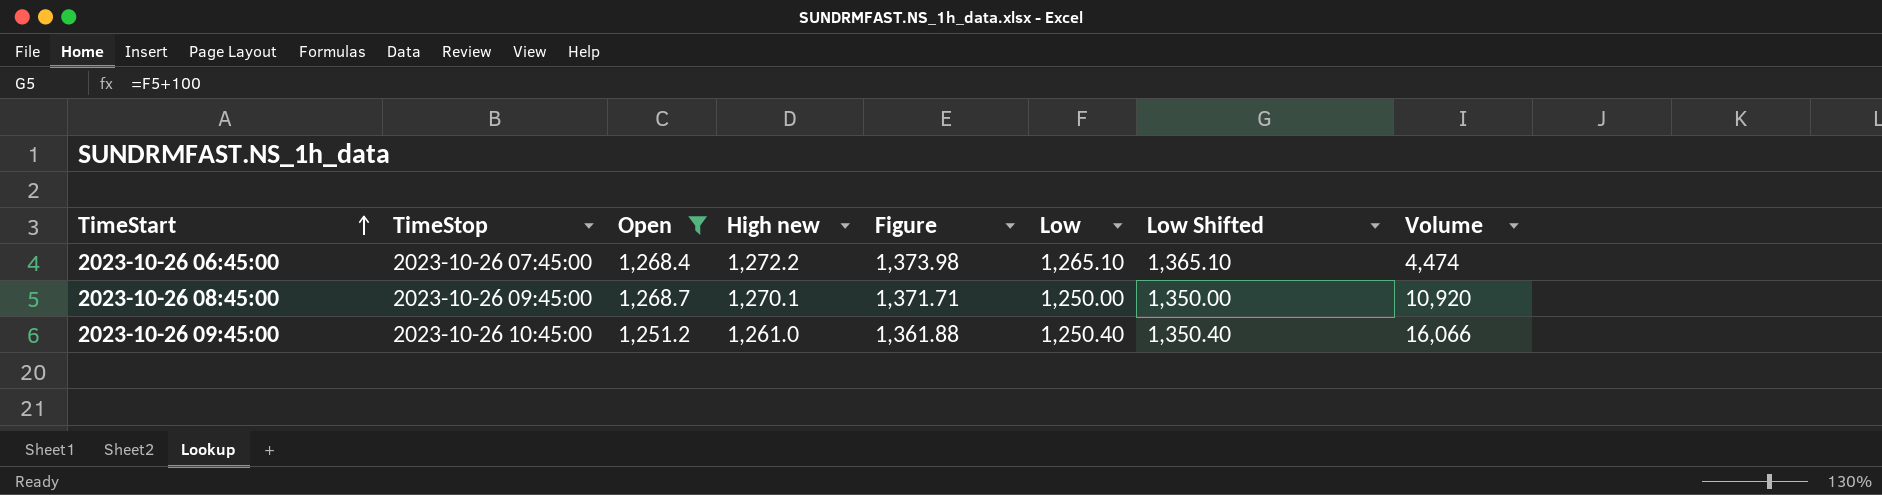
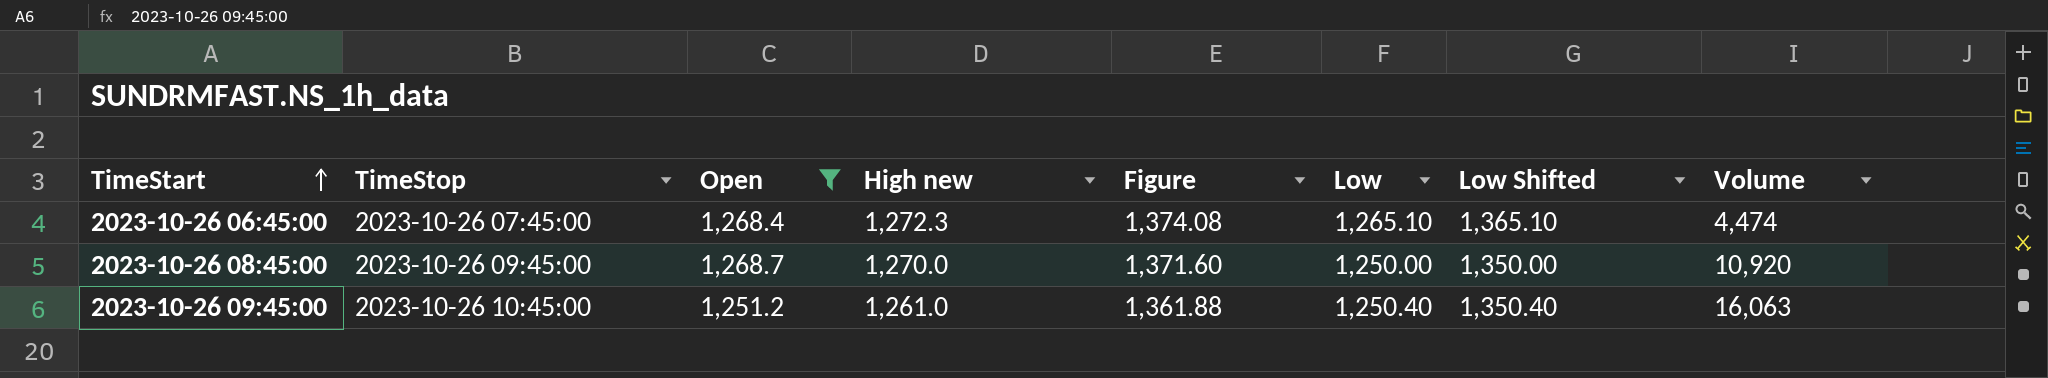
2023-10-26 06:45:00 | High new: 1,272.2 -> 1,272.3
2023-10-26 06:45:00 | Figure: 1,373.98 -> 1,374.08
2023-10-26 08:45:00 | High new: 1,270.1 -> 1,270.0
2023-10-26 08:45:00 | Figure: 1,371.71 -> 1,371.60
2023-10-26 09:45:00 | Volume: 16,066 -> 16,063

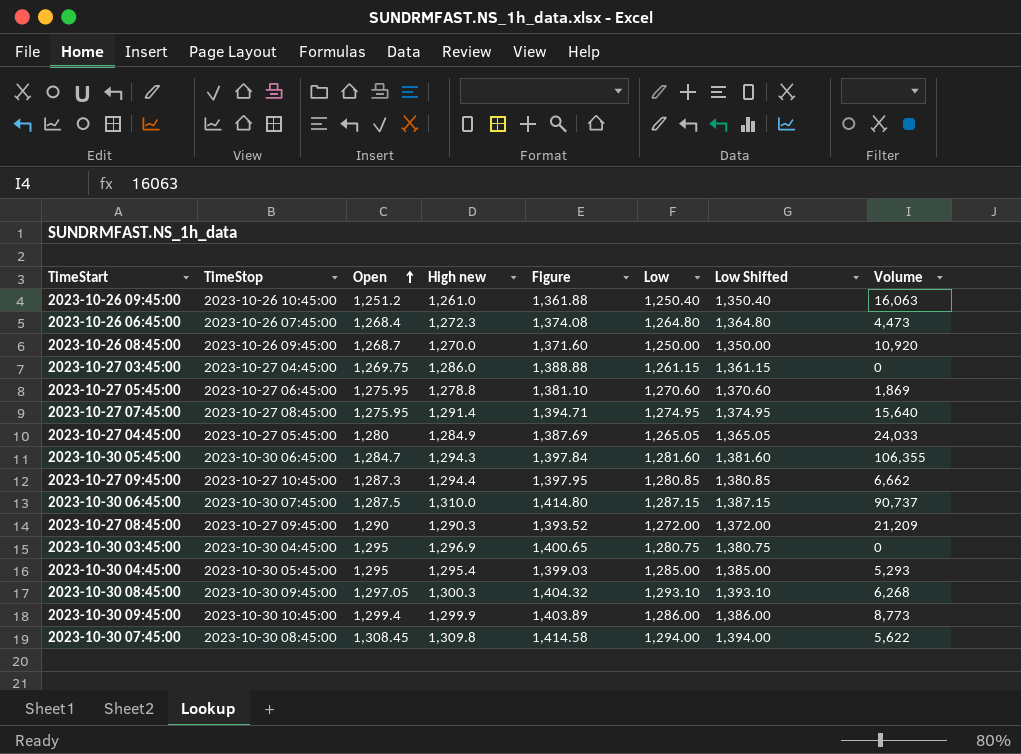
filter: Open <= 1,268.7 -> none
row order: TimeStart ascending -> Open ascending
2023-10-26 06:45:00 | Low: 1,265.10 -> 1,264.80
2023-10-26 06:45:00 | Low Shifted: 1,365.10 -> 1,364.80
2023-10-26 06:45:00 | Volume: 4,474 -> 4,473

